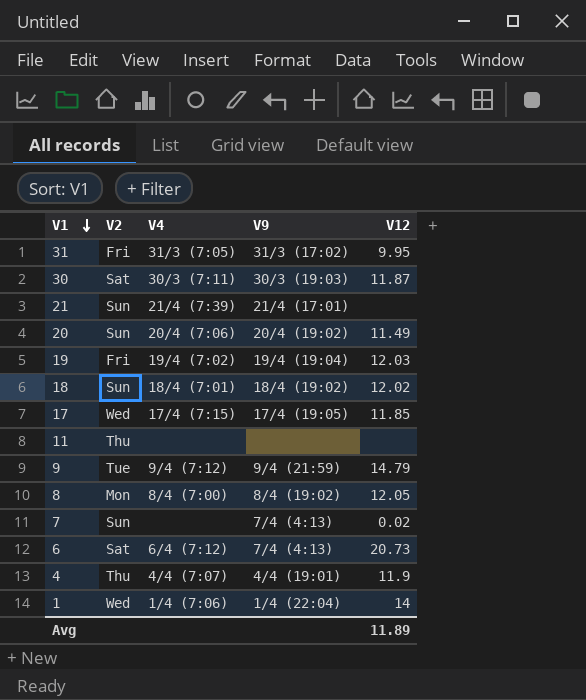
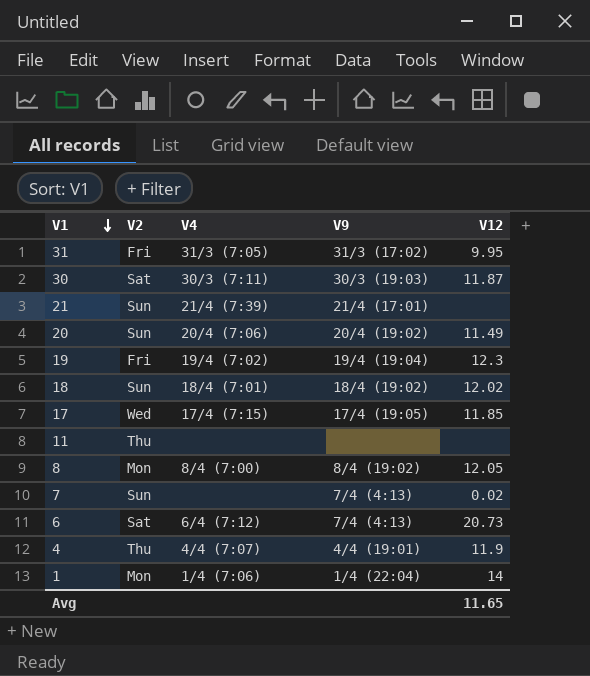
row 9: Tue | 9/4 (7:12) | 9/4 (21:59) | 14.79 -> none
19 | V12: 12.03 -> 12.3
1 | V2: Wed -> Mon
Avg | V12: 11.89 -> 11.65

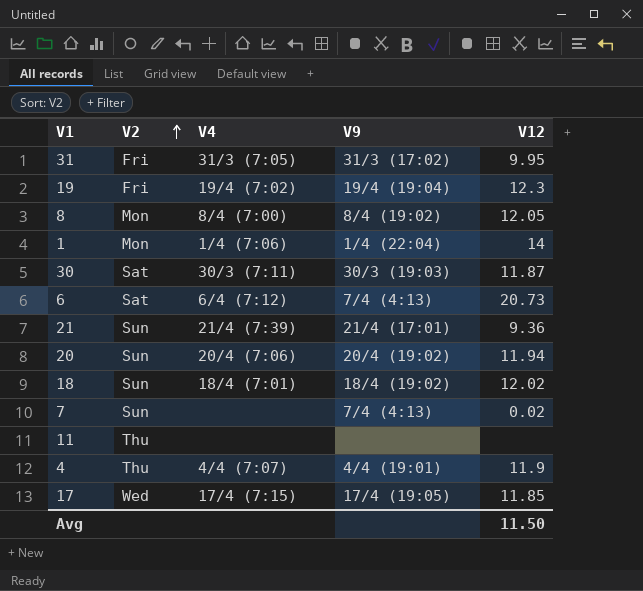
row order: V1 descending -> V2 ascending
21 | V12: none -> 9.36
20 | V12: 11.49 -> 11.94
Avg | V12: 11.65 -> 11.50

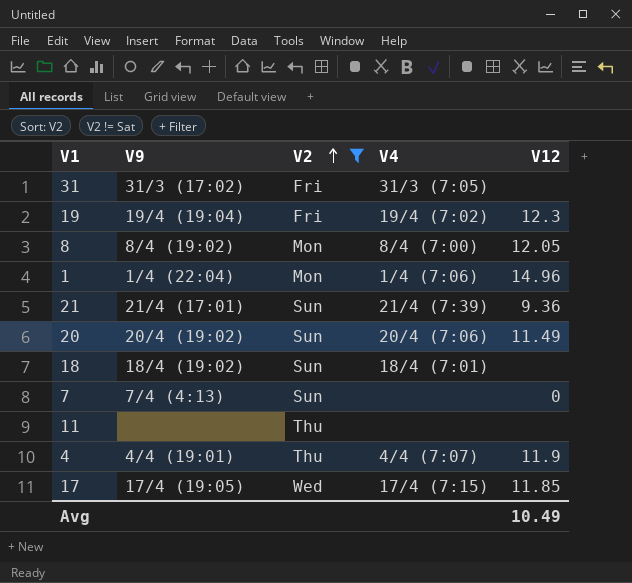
filter: none -> V2 != Sat
column V9 | position: 4 -> 2
31 | V12: 9.95 -> none
1 | V12: 14 -> 14.96
20 | V12: 11.94 -> 11.49
18 | V12: 12.02 -> none
7 | V12: 0.02 -> 0
Avg | V12: 11.50 -> 10.49

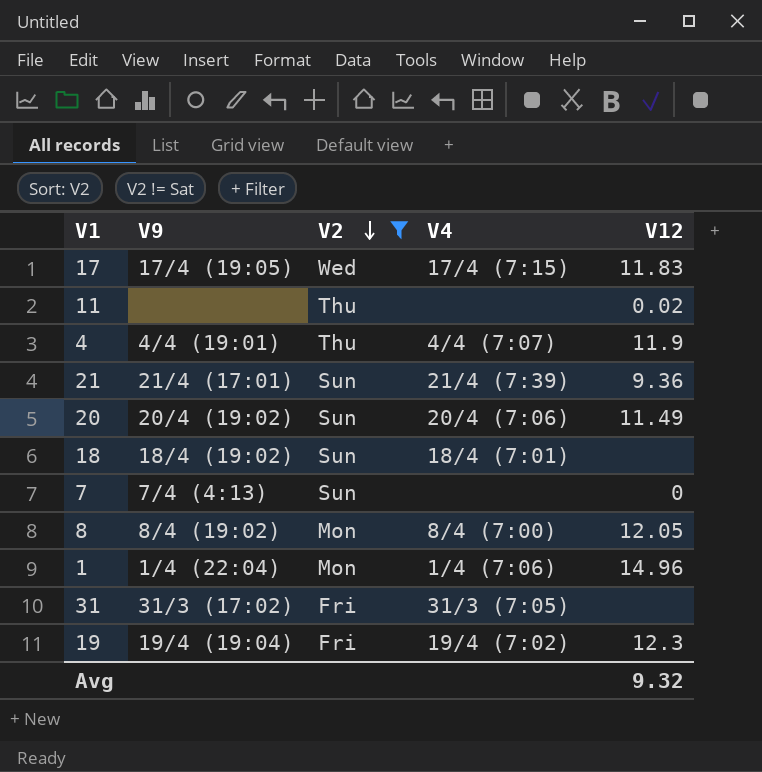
row order: V2 ascending -> V2 descending
17 | V12: 11.85 -> 11.83
11 | V12: none -> 0.02
Avg | V12: 10.49 -> 9.32

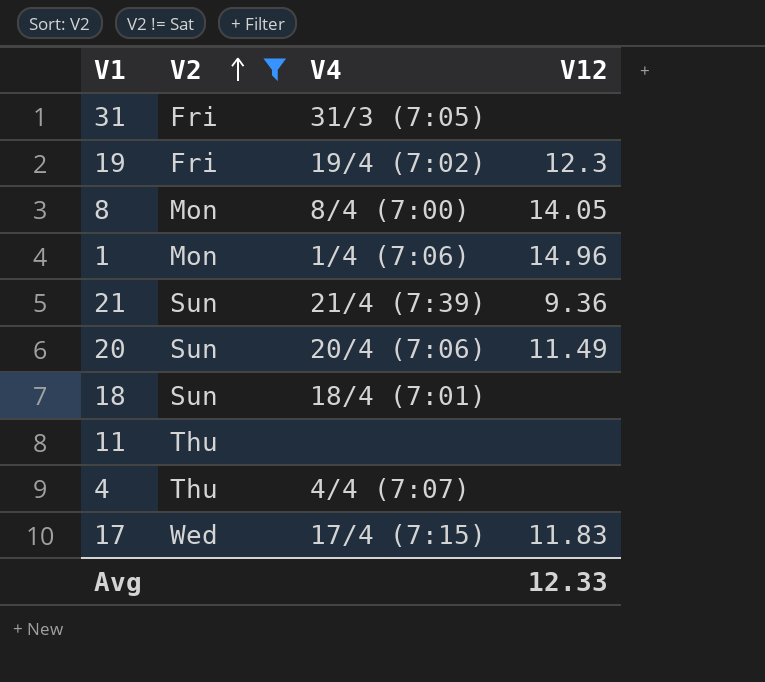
row order: V2 descending -> V2 ascending
column V9 | position: 2 -> none
row 7: 7/4 (4:13) | Sun | none | 0 -> none
8 | V12: 12.05 -> 14.05
11 | V12: 0.02 -> none
4 | V12: 11.9 -> none
Avg | V12: 9.32 -> 12.33

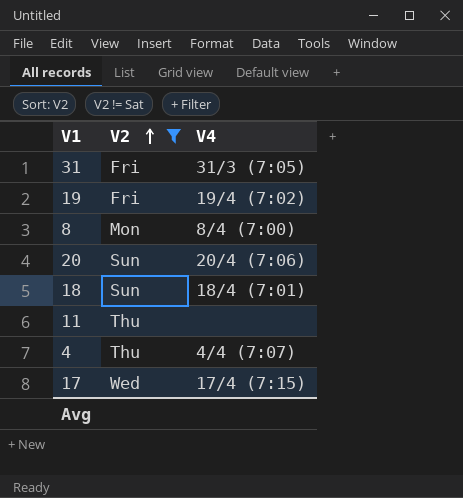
column V12 | position: 4 -> none
row 1: Mon | 1/4 (7:06) | 14.96 -> none
row 21: Sun | 21/4 (7:39) | 9.36 -> none

